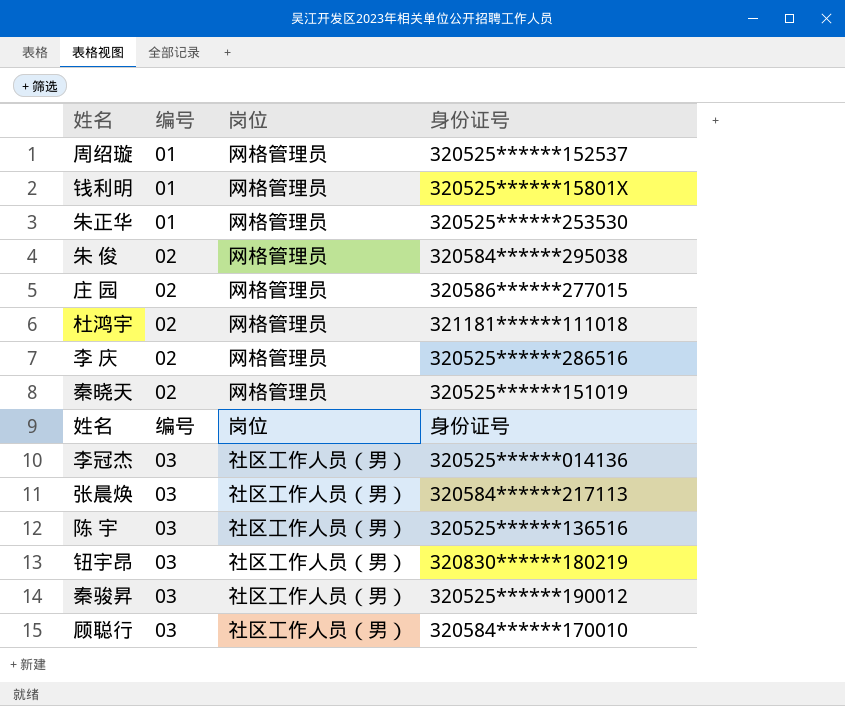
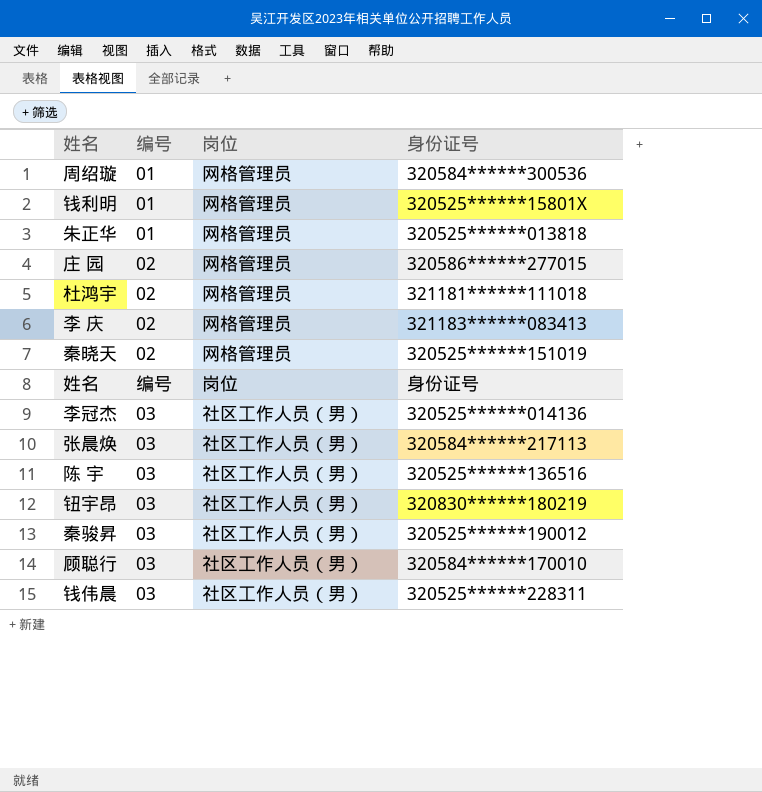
row 朱 俊: 02 | 网格管理员 | 320584******295038 -> none
周绍璇 | 身份证号: 320525******152537 -> 320584******300536
朱正华 | 身份证号: 320525******253530 -> 320525******013818
李 庆 | 身份证号: 320525******286516 -> 321183******083413
row 钱伟晨: none -> 03 | 社区工作人员（男） | 320525******228311

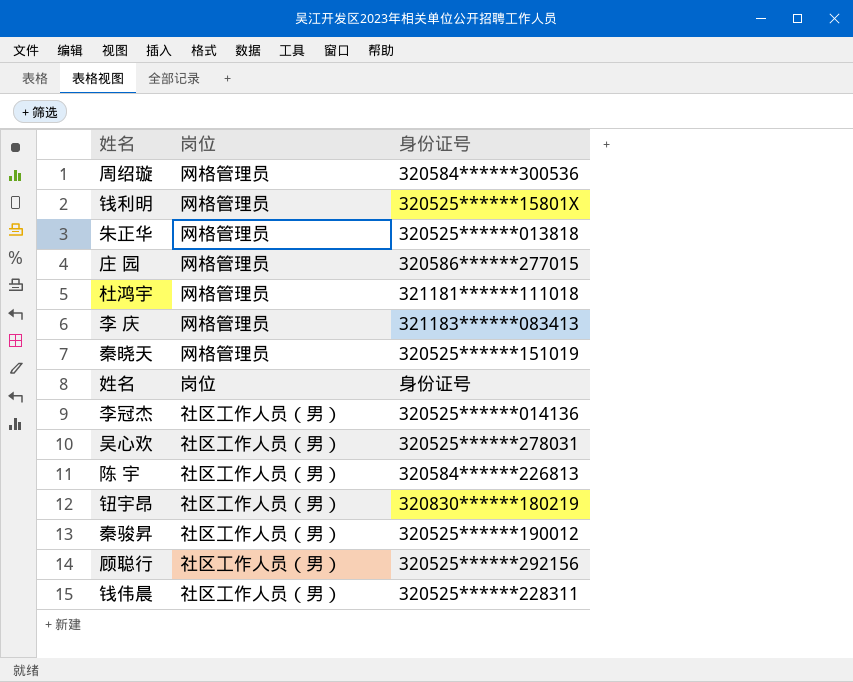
column 编号 | position: 2 -> none
row 张晨焕: 03 | 社区工作人员（男） | 320584******217113 -> none
row 吴心欢: none -> 社区工作人员（男） | 320525******278031
陈 宇 | 身份证号: 320525******136516 -> 320584******226813
顾聪行 | 身份证号: 320584******170010 -> 320525******292156

